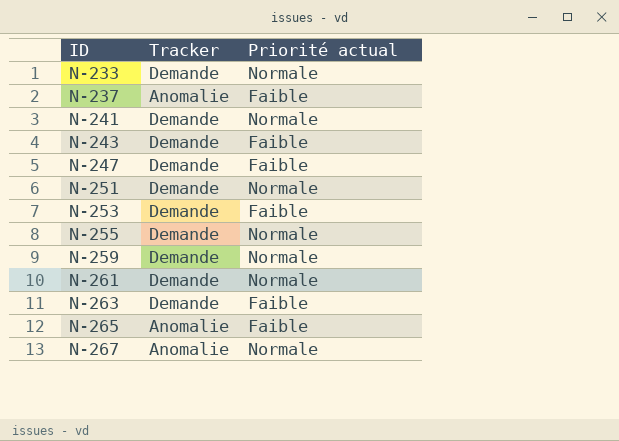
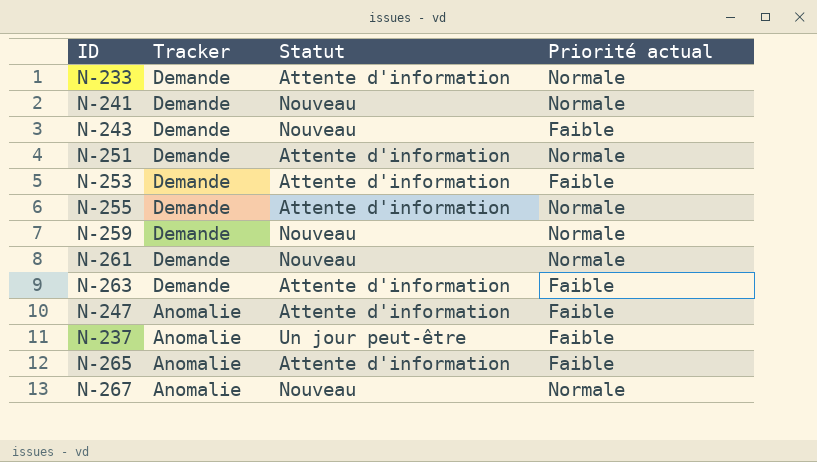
row order: ID ascending -> Tracker descending
column Statut | position: none -> 3
N-247 | Tracker: Demande -> Anomalie

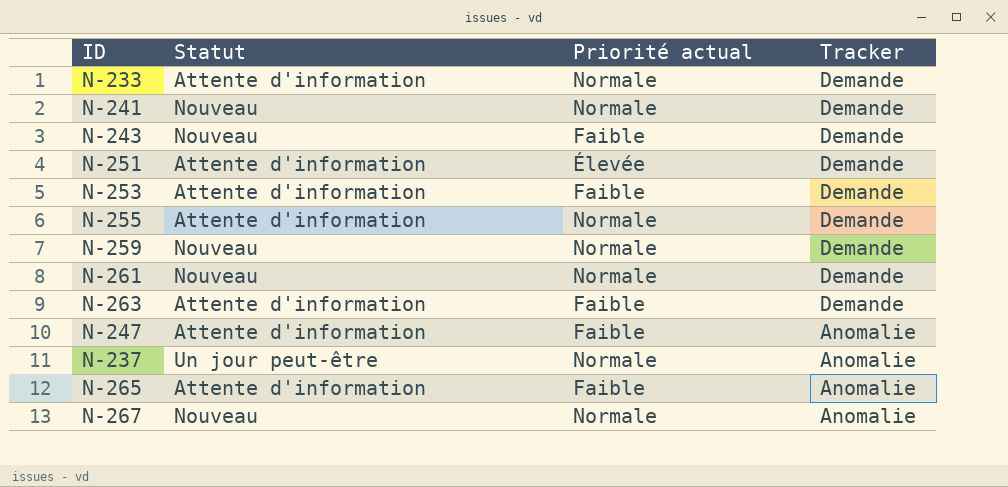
column Tracker | position: 2 -> 4
N-251 | Priorité actual: Normale -> Élevée
N-237 | Priorité actual: Faible -> Normale

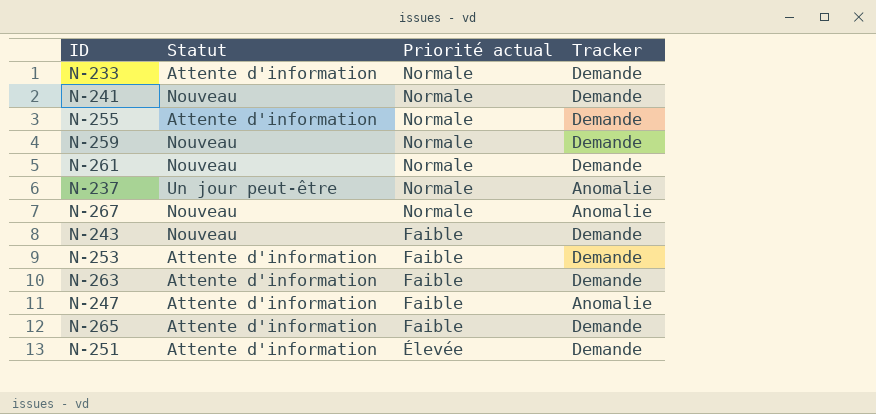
row order: Tracker descending -> Priorité actual descending
N-265 | Tracker: Anomalie -> Demande

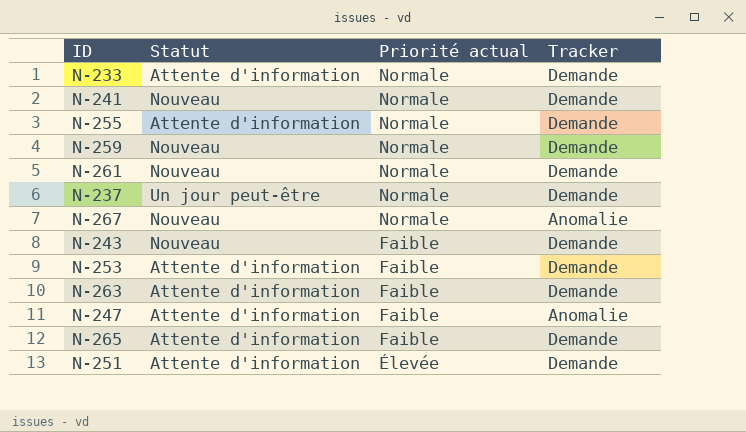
N-237 | Tracker: Anomalie -> Demande

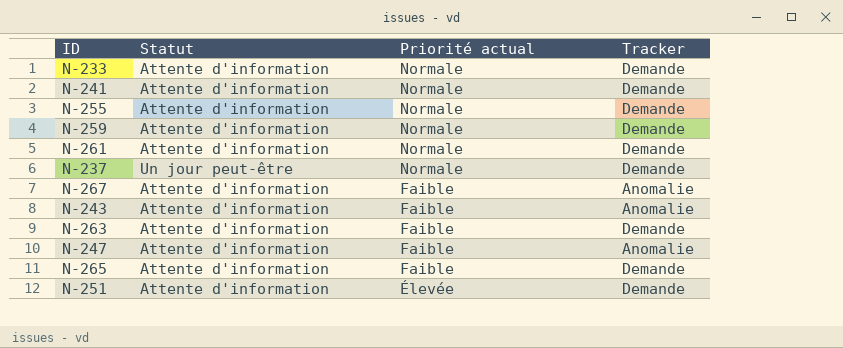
row N-253: Attente d'information | Faible | Demande -> none
N-241 | Statut: Nouveau -> Attente d'information
N-259 | Statut: Nouveau -> Attente d'information
N-261 | Statut: Nouveau -> Attente d'information
N-267 | Statut: Nouveau -> Attente d'information
N-267 | Priorité actual: Normale -> Faible
N-243 | Statut: Nouveau -> Attente d'information
N-243 | Tracker: Demande -> Anomalie

